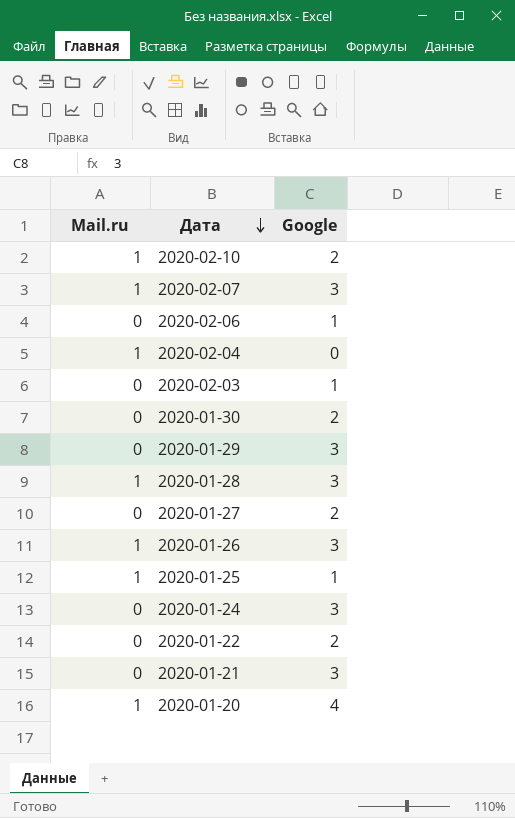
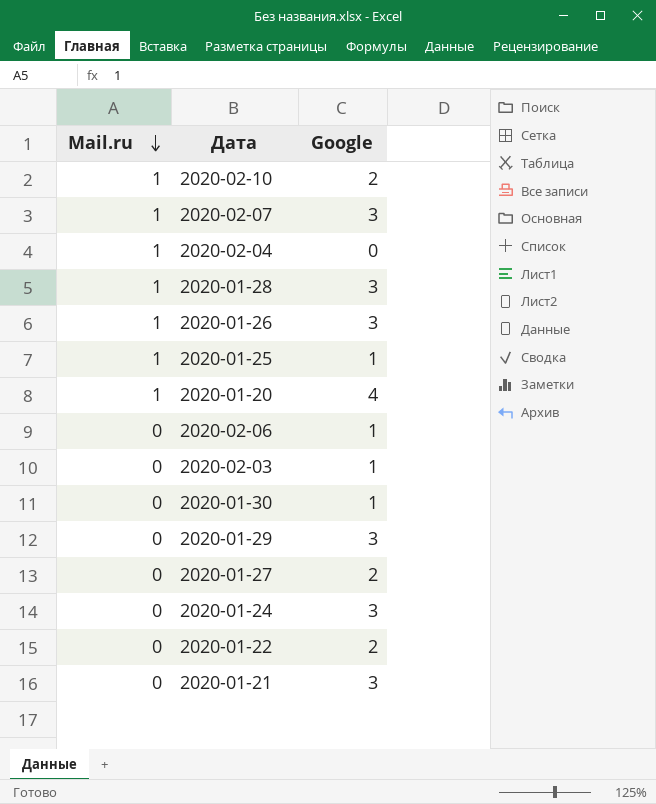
row order: Дата descending -> Mail.ru descending
2020-01-30 | Google: 2 -> 1

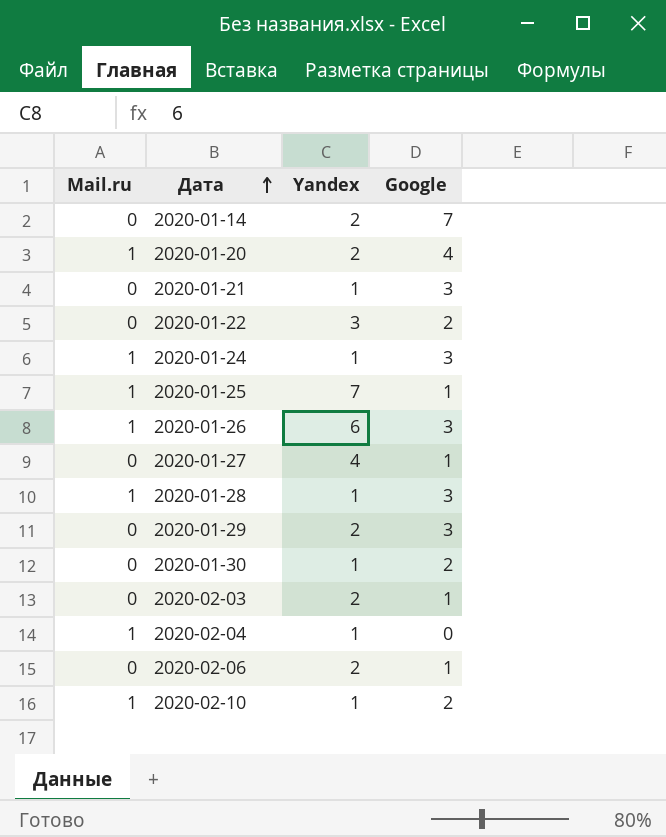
row order: Mail.ru descending -> Дата ascending
column Yandex | position: none -> 3
row 2020-02-07: 1 | 3 -> none
row 2020-01-14: none -> 0 | 2 | 7
2020-01-24 | Mail.ru: 0 -> 1
2020-01-27 | Google: 2 -> 1
2020-01-30 | Google: 1 -> 2

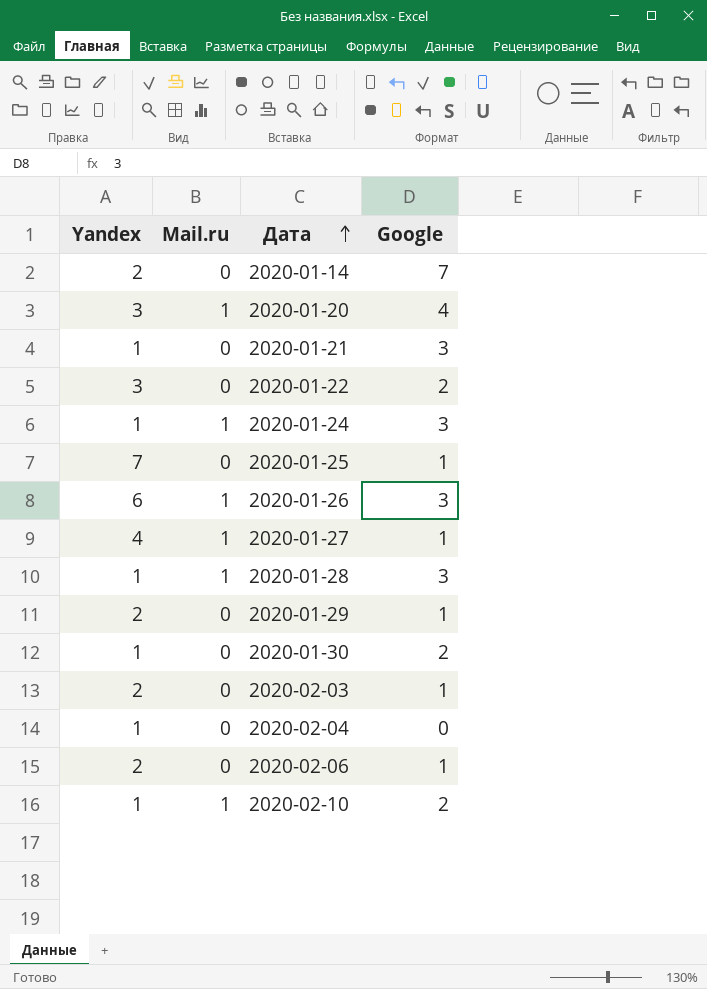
column Yandex | position: 3 -> 1
2020-01-20 | Yandex: 2 -> 3
2020-01-25 | Mail.ru: 1 -> 0
2020-01-27 | Mail.ru: 0 -> 1
2020-01-29 | Google: 3 -> 1
2020-02-04 | Mail.ru: 1 -> 0

